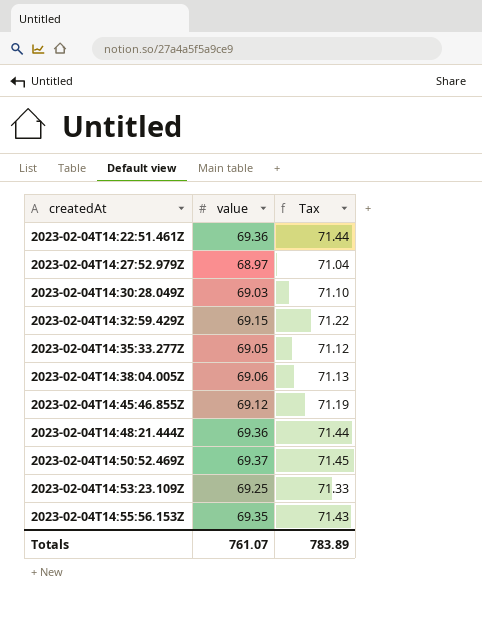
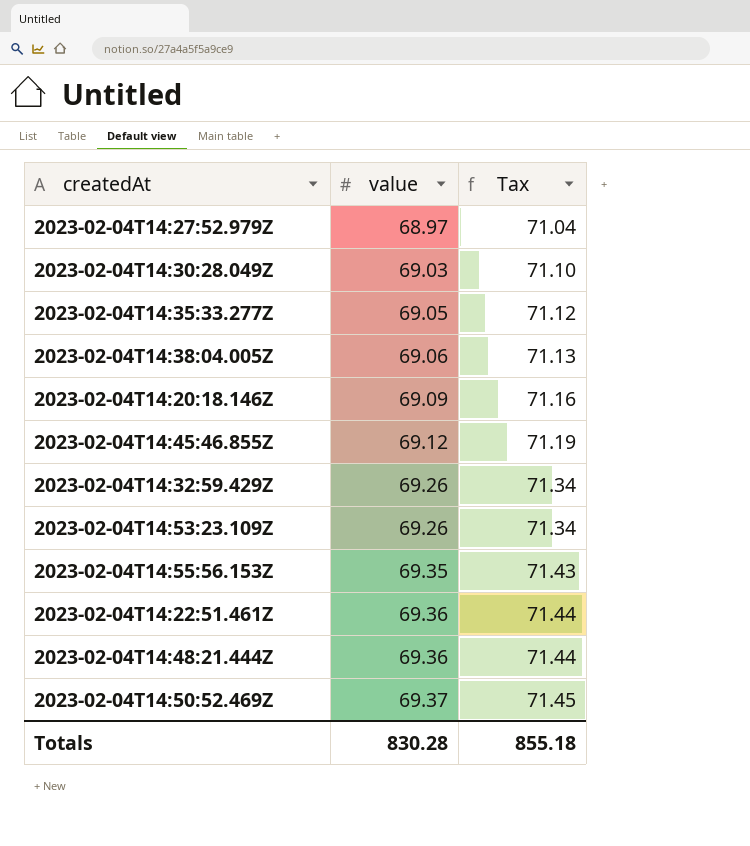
row order: createdAt ascending -> value ascending
row 2023-02-04T14:20:18.146Z: none -> 69.09 | 71.16
2023-02-04T14:32:59.429Z | value: 69.15 -> 69.26
2023-02-04T14:32:59.429Z | Tax: 71.22 -> 71.34
2023-02-04T14:53:23.109Z | value: 69.25 -> 69.26
2023-02-04T14:53:23.109Z | Tax: 71.33 -> 71.34
Totals | value: 761.07 -> 830.28
Totals | Tax: 783.89 -> 855.18

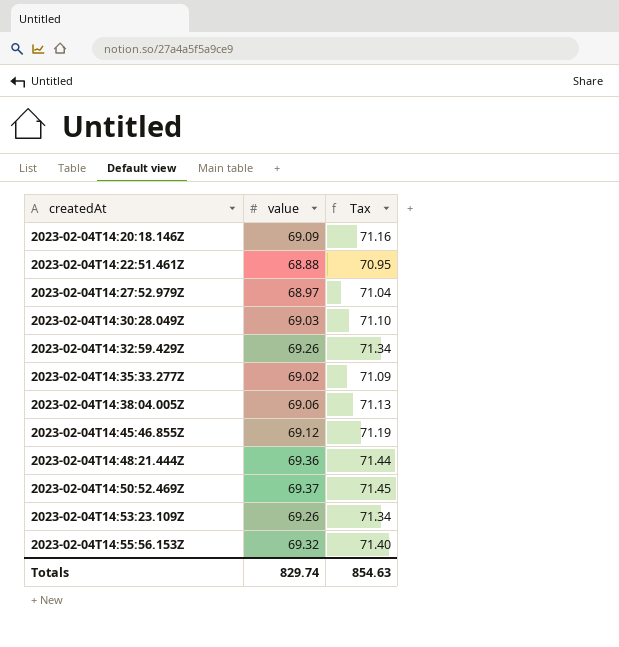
row order: value ascending -> createdAt ascending
2023-02-04T14:22:51.461Z | value: 69.36 -> 68.88
2023-02-04T14:22:51.461Z | Tax: 71.44 -> 70.95
2023-02-04T14:35:33.277Z | value: 69.05 -> 69.02
2023-02-04T14:35:33.277Z | Tax: 71.12 -> 71.09
2023-02-04T14:55:56.153Z | value: 69.35 -> 69.32
2023-02-04T14:55:56.153Z | Tax: 71.43 -> 71.40
Totals | value: 830.28 -> 829.74
Totals | Tax: 855.18 -> 854.63

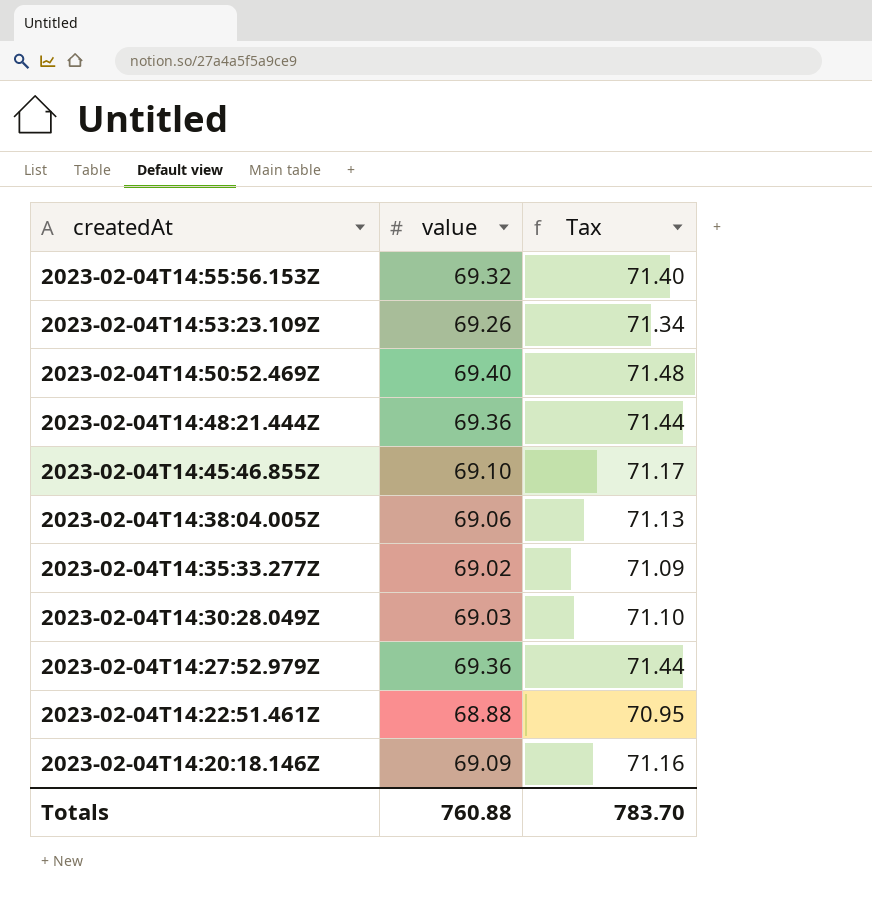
row order: createdAt ascending -> createdAt descending
row 2023-02-04T14:32:59.429Z: 69.26 | 71.34 -> none
2023-02-04T14:50:52.469Z | value: 69.37 -> 69.40
2023-02-04T14:50:52.469Z | Tax: 71.45 -> 71.48
2023-02-04T14:45:46.855Z | value: 69.12 -> 69.10
2023-02-04T14:45:46.855Z | Tax: 71.19 -> 71.17
2023-02-04T14:27:52.979Z | value: 68.97 -> 69.36
2023-02-04T14:27:52.979Z | Tax: 71.04 -> 71.44
Totals | value: 829.74 -> 760.88
Totals | Tax: 854.63 -> 783.70

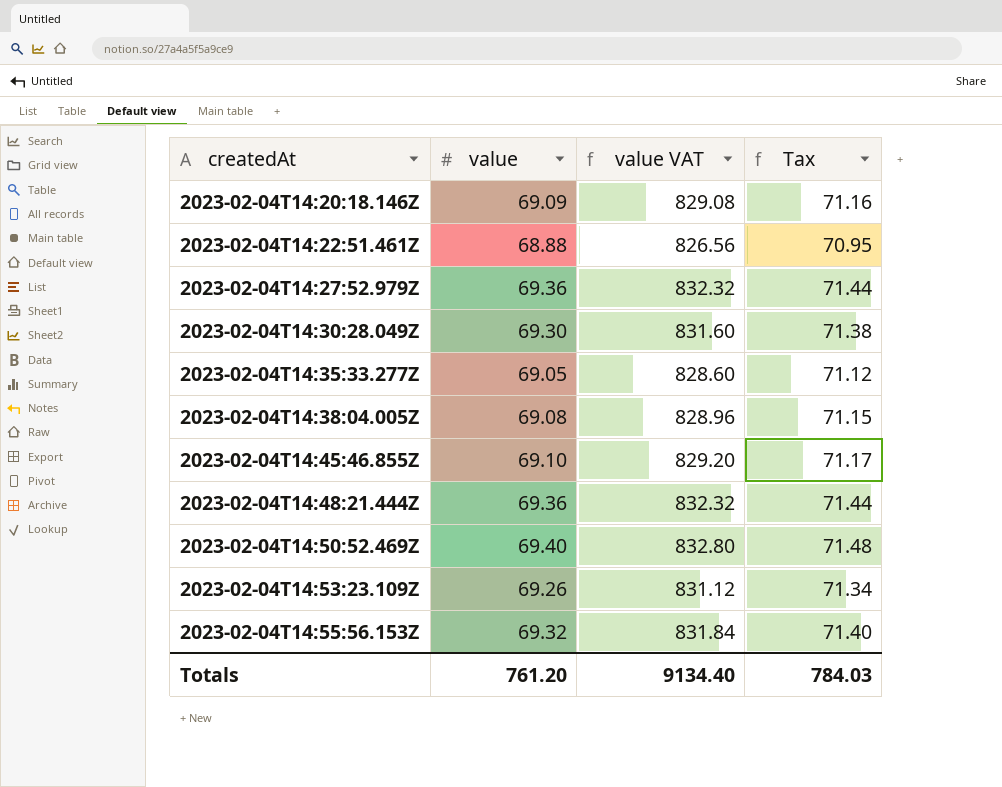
row order: createdAt descending -> createdAt ascending
column value VAT | formula: none -> [value] * 12
2023-02-04T14:30:28.049Z | value: 69.03 -> 69.30
2023-02-04T14:30:28.049Z | Tax: 71.10 -> 71.38
2023-02-04T14:35:33.277Z | value: 69.02 -> 69.05
2023-02-04T14:35:33.277Z | Tax: 71.09 -> 71.12
2023-02-04T14:38:04.005Z | value: 69.06 -> 69.08
2023-02-04T14:38:04.005Z | Tax: 71.13 -> 71.15
Totals | value: 760.88 -> 761.20
Totals | Tax: 783.70 -> 784.03

